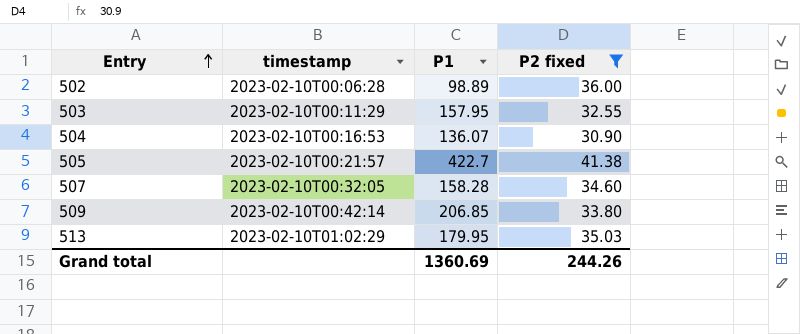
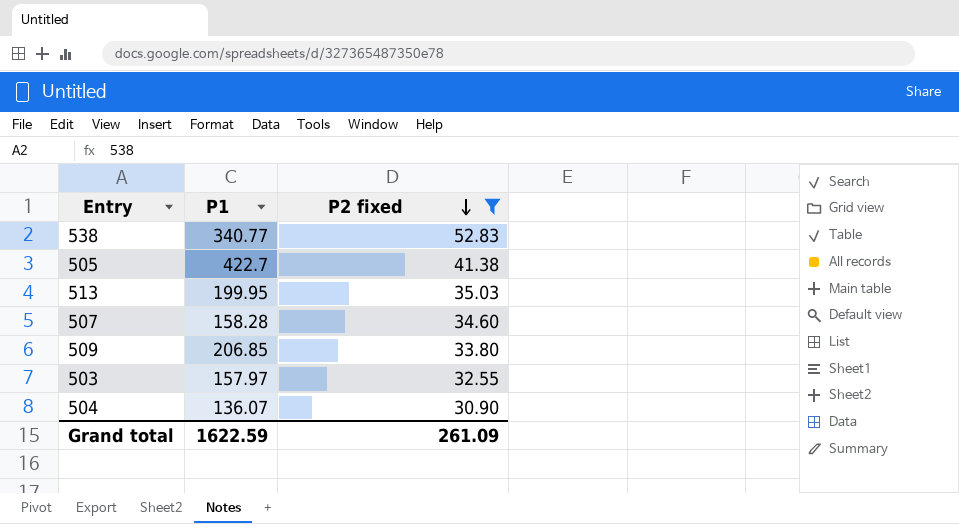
row order: Entry ascending -> P2 fixed descending
column timestamp | position: 2 -> none
row 502: 2023-02-10T00:06:28 | 98.89 | 36.00 -> none
row 538: none -> 340.77 | 52.83
513 | P1: 179.95 -> 199.95
503 | P1: 157.95 -> 157.97
Grand total | P1: 1360.69 -> 1622.59
Grand total | P2 fixed: 244.26 -> 261.09

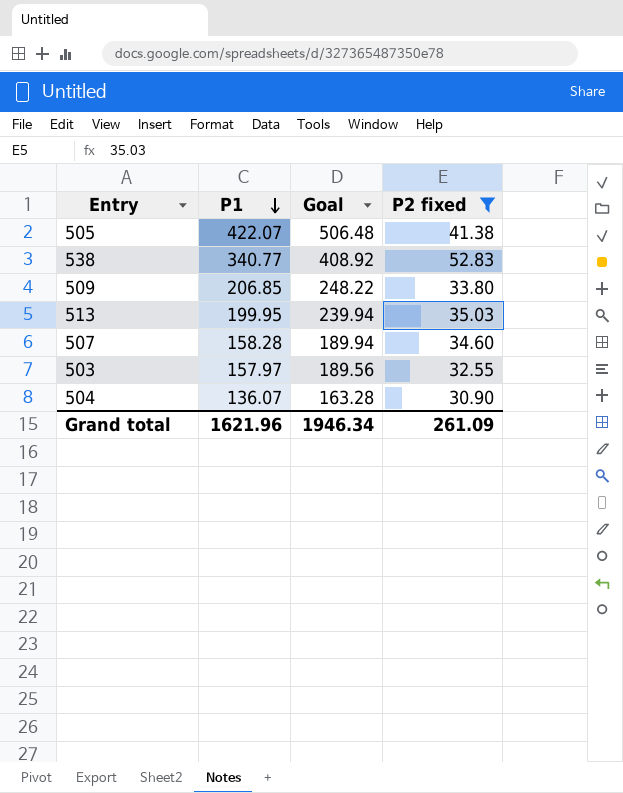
row order: P2 fixed descending -> P1 descending
column Goal | formula: none -> [P1] * 1.2
505 | P1: 422.7 -> 422.07
Grand total | P1: 1622.59 -> 1621.96

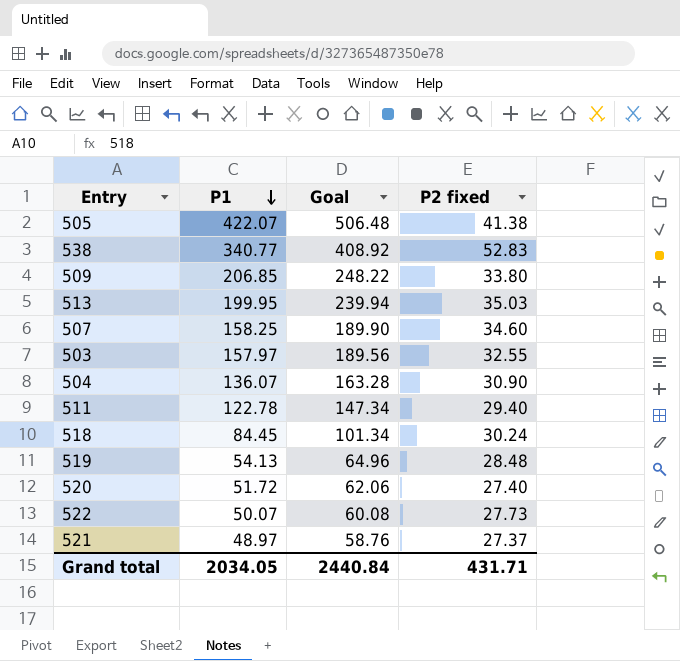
filter: P2 fixed >= 30.90 -> none
507 | P1: 158.28 -> 158.25
507 | Goal: 189.94 -> 189.90
Grand total | P1: 1621.96 -> 2034.05
Grand total | Goal: 1946.34 -> 2440.84
Grand total | P2 fixed: 261.09 -> 431.71

